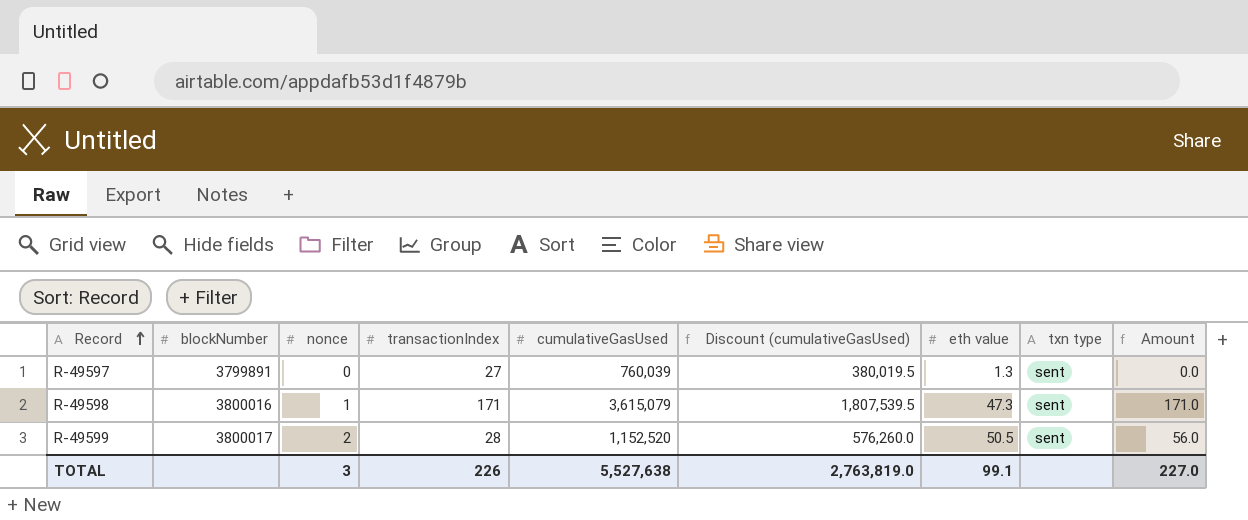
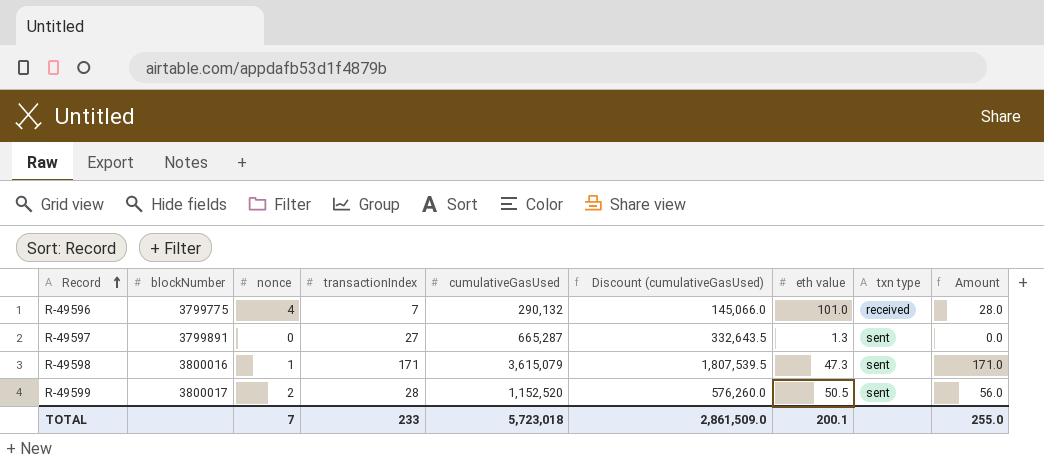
row R-49596: none -> 3799775 | 4 | 7 | 290,132 | 145,066.0 | 101.0 | received | 28.0
R-49597 | cumulativeGasUsed: 760,039 -> 665,287
R-49597 | Discount (cumulativeGasUsed): 380,019.5 -> 332,643.5
TOTAL | nonce: 3 -> 7
TOTAL | transactionIndex: 226 -> 233
TOTAL | cumulativeGasUsed: 5,527,638 -> 5,723,018
TOTAL | Discount (cumulativeGasUsed): 2,763,819.0 -> 2,861,509.0
TOTAL | eth value: 99.1 -> 200.1
TOTAL | Amount: 227.0 -> 255.0

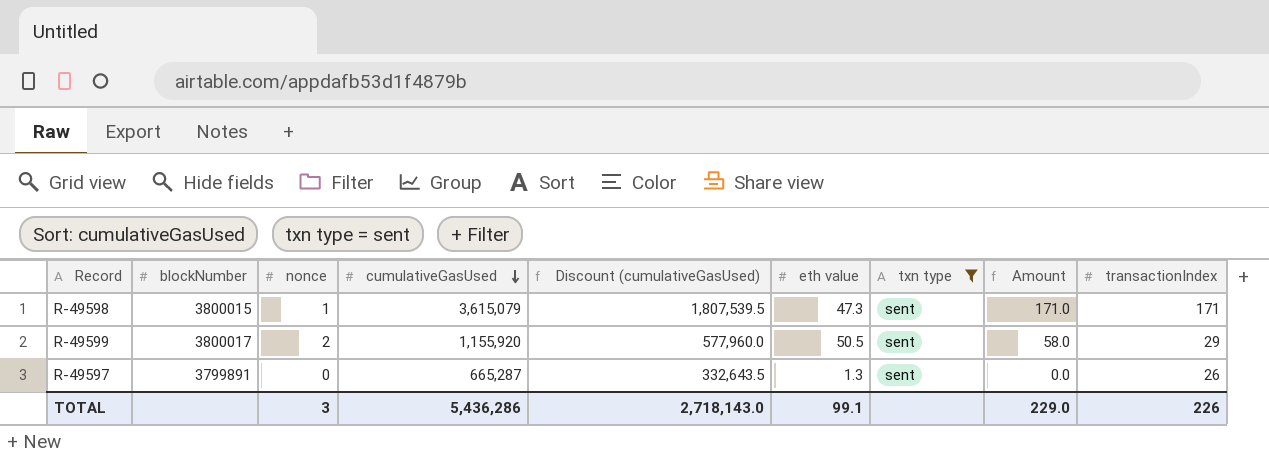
filter: none -> txn type = sent
row order: Record ascending -> cumulativeGasUsed descending
column transactionIndex | position: 4 -> 9
R-49598 | blockNumber: 3800016 -> 3800015
R-49599 | cumulativeGasUsed: 1,152,520 -> 1,155,920
R-49599 | Discount (cumulativeGasUsed): 576,260.0 -> 577,960.0
R-49599 | Amount: 56.0 -> 58.0
R-49599 | transactionIndex: 28 -> 29
R-49597 | transactionIndex: 27 -> 26
TOTAL | nonce: 7 -> 3
TOTAL | cumulativeGasUsed: 5,723,018 -> 5,436,286
TOTAL | Discount (cumulativeGasUsed): 2,861,509.0 -> 2,718,143.0
TOTAL | eth value: 200.1 -> 99.1
TOTAL | Amount: 255.0 -> 229.0
TOTAL | transactionIndex: 233 -> 226

